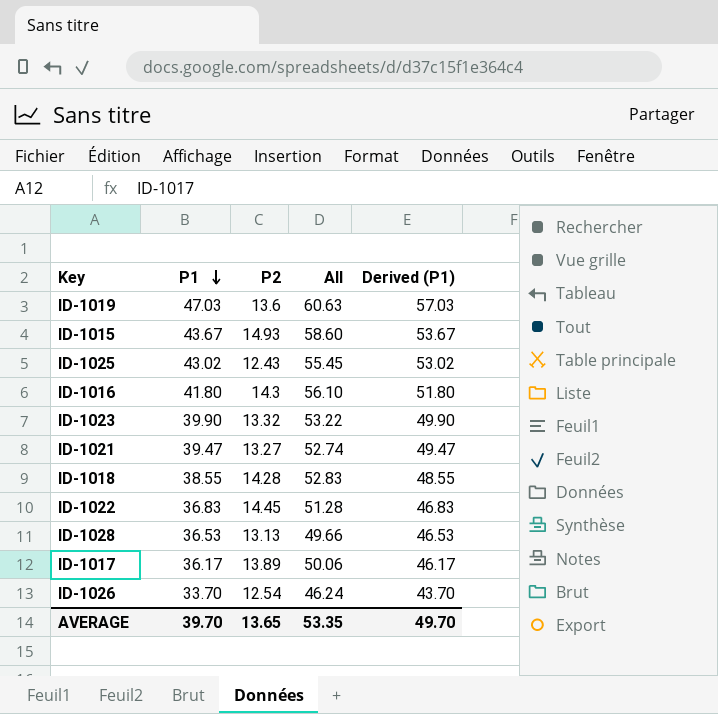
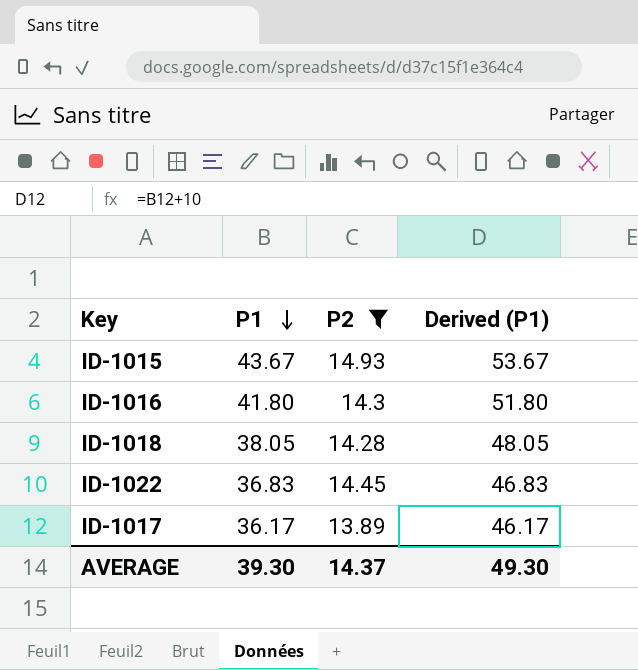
filter: none -> P2 >= 13.89
column All | formula: [P1] + [P2] -> none
ID-1018 | P1: 38.55 -> 38.05
ID-1018 | Derived (P1): 48.55 -> 48.05
AVERAGE | P1: 39.70 -> 39.30
AVERAGE | P2: 13.65 -> 14.37
AVERAGE | Derived (P1): 49.70 -> 49.30

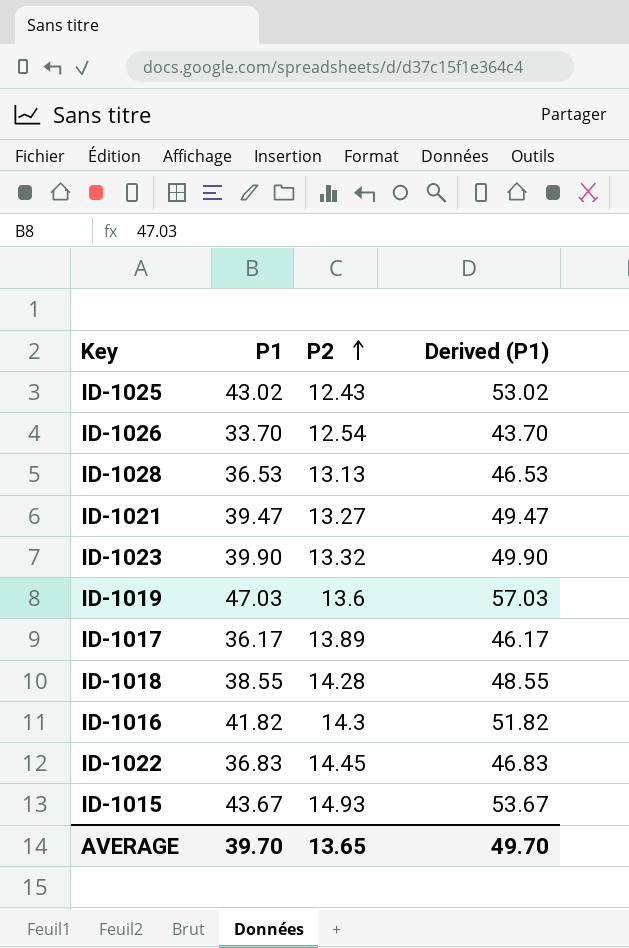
filter: P2 >= 13.89 -> none
row order: P1 descending -> P2 ascending
ID-1018 | P1: 38.05 -> 38.55
ID-1018 | Derived (P1): 48.05 -> 48.55
ID-1016 | P1: 41.80 -> 41.82
ID-1016 | Derived (P1): 51.80 -> 51.82
AVERAGE | P1: 39.30 -> 39.70
AVERAGE | P2: 14.37 -> 13.65
AVERAGE | Derived (P1): 49.30 -> 49.70

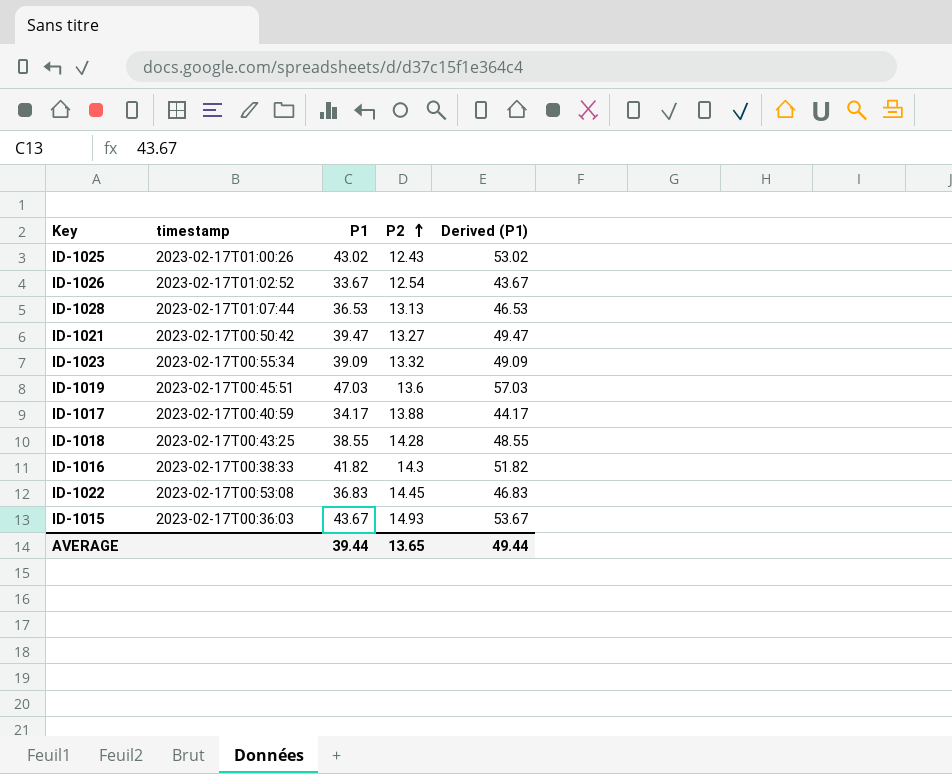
column timestamp | position: none -> 2
ID-1026 | P1: 33.70 -> 33.67
ID-1026 | Derived (P1): 43.70 -> 43.67
ID-1023 | P1: 39.90 -> 39.09
ID-1023 | Derived (P1): 49.90 -> 49.09
ID-1017 | P1: 36.17 -> 34.17
ID-1017 | P2: 13.89 -> 13.88
ID-1017 | Derived (P1): 46.17 -> 44.17
AVERAGE | P1: 39.70 -> 39.44
AVERAGE | Derived (P1): 49.70 -> 49.44

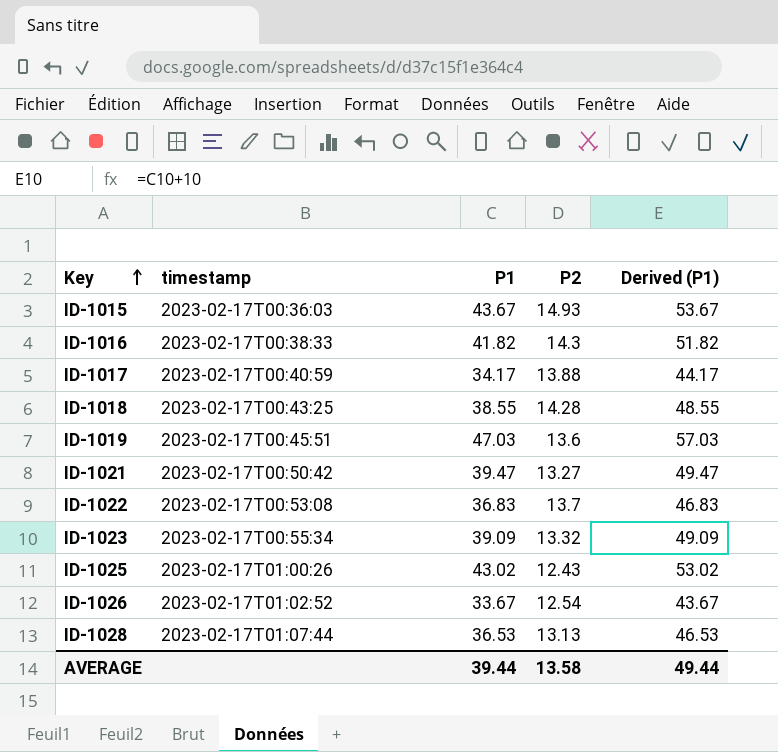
row order: P2 ascending -> Key ascending
ID-1022 | P2: 14.45 -> 13.7
AVERAGE | P2: 13.65 -> 13.58

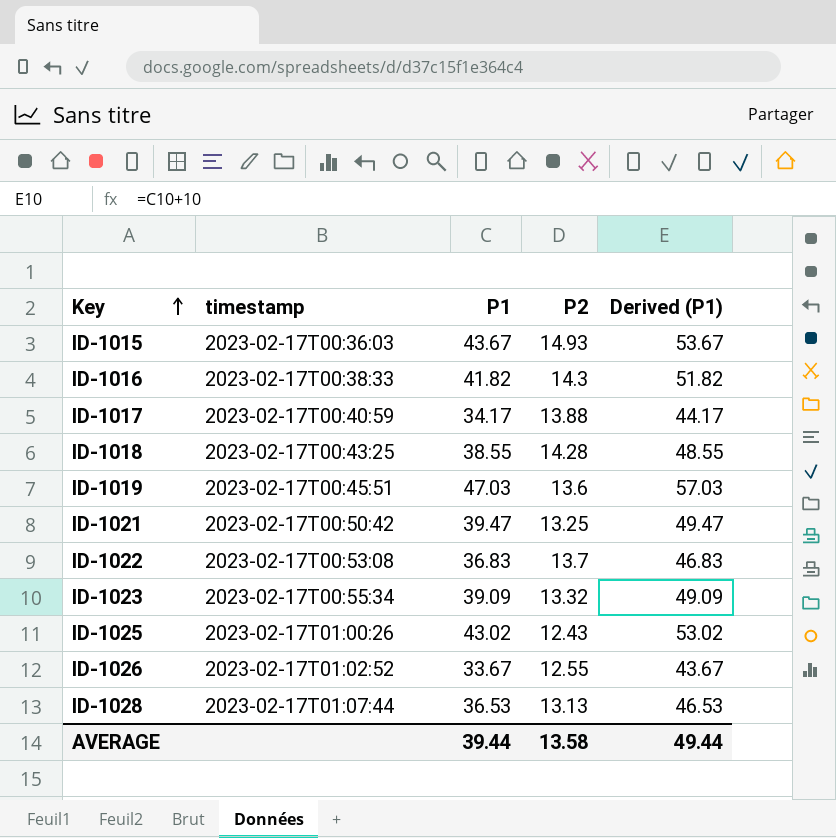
ID-1021 | P2: 13.27 -> 13.25
ID-1026 | P2: 12.54 -> 12.55

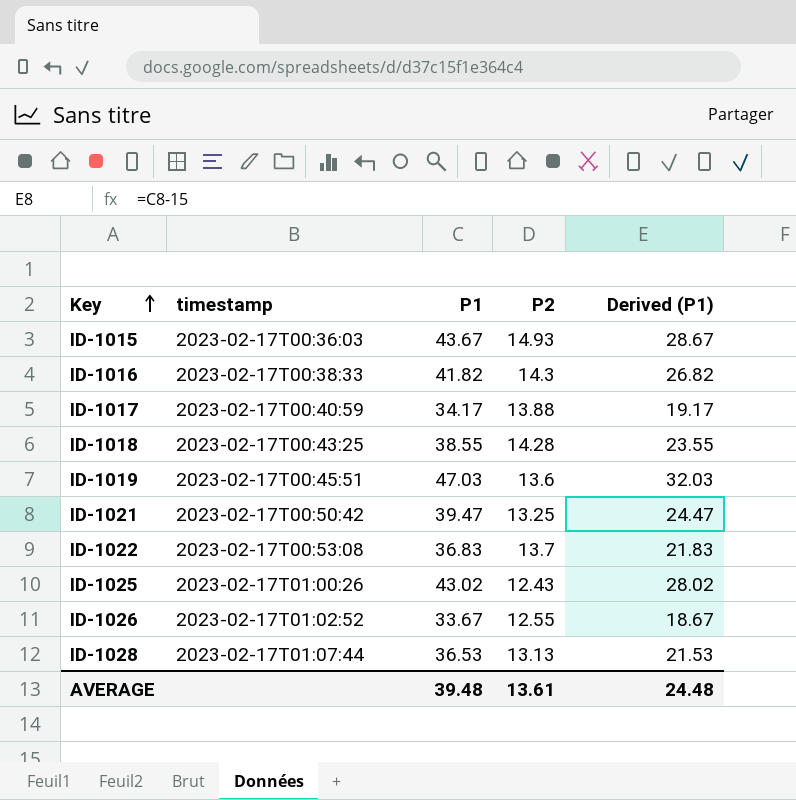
column Derived (P1) | formula: [P1] + 10 -> [P1] - 15
row ID-1023: 2023-02-17T00:55:34 | 39.09 | 13.32 | 49.09 -> none
AVERAGE | P1: 39.44 -> 39.48
AVERAGE | P2: 13.58 -> 13.61
AVERAGE | Derived (P1): 49.44 -> 24.48

